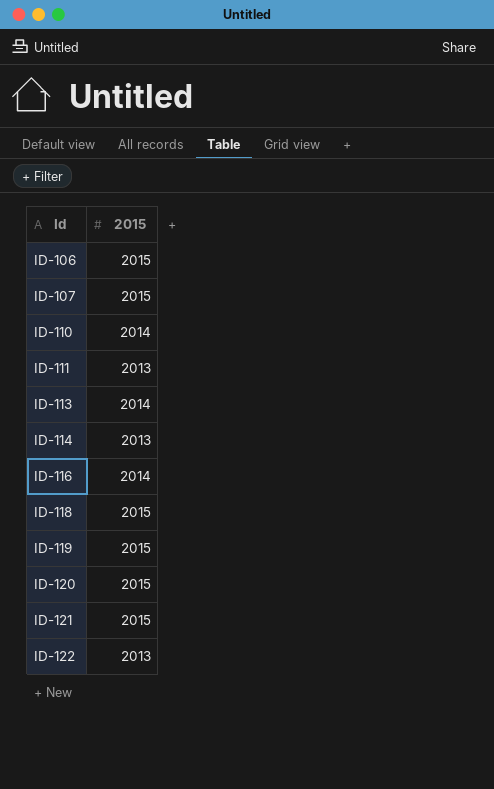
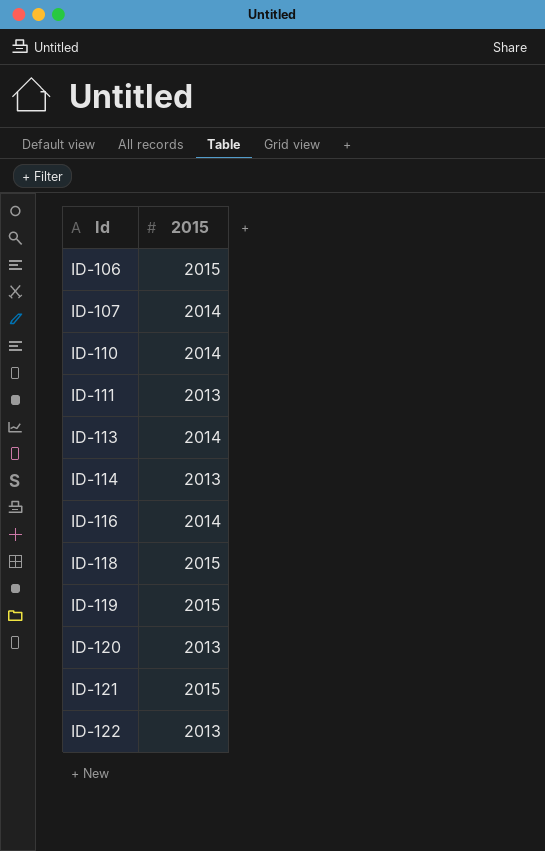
ID-107 | 2015: 2015 -> 2014
ID-120 | 2015: 2015 -> 2013

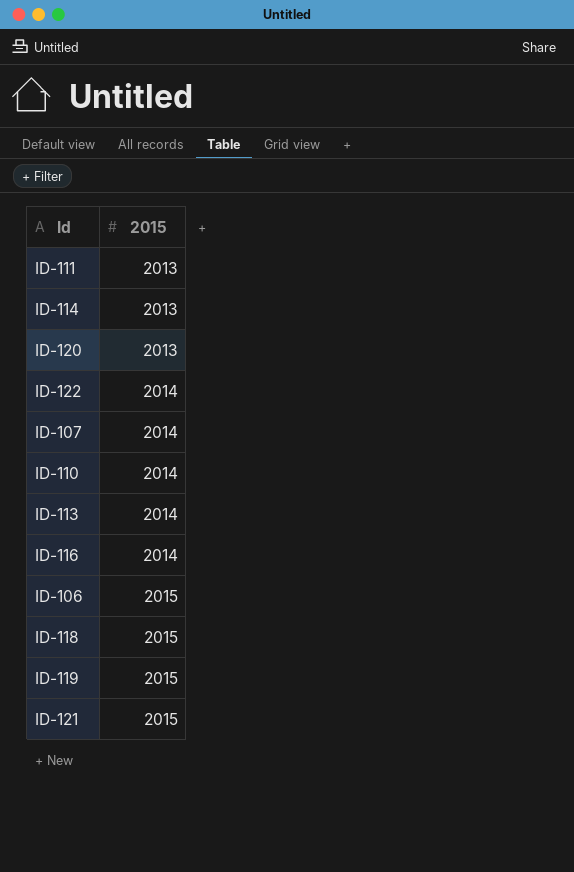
row order: Id ascending -> 2015 ascending
ID-122 | 2015: 2013 -> 2014

